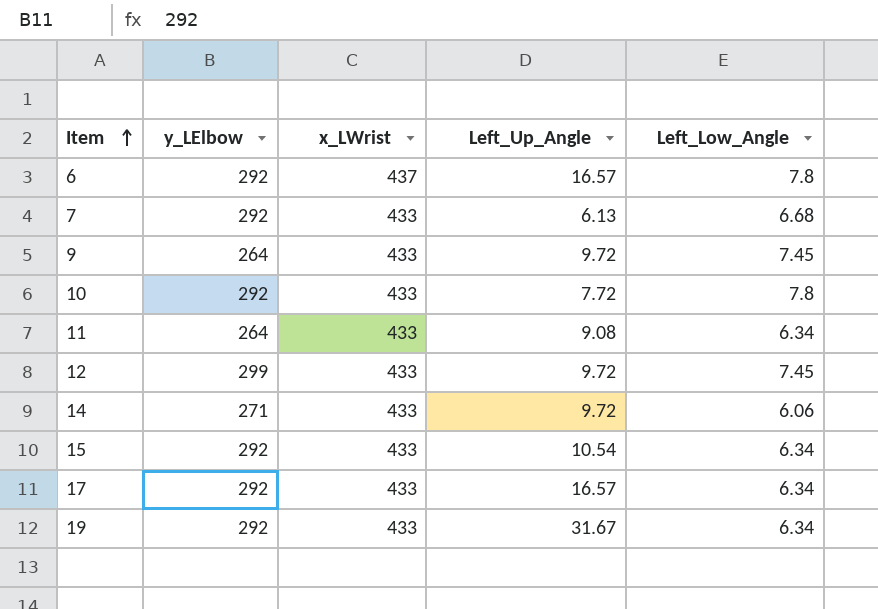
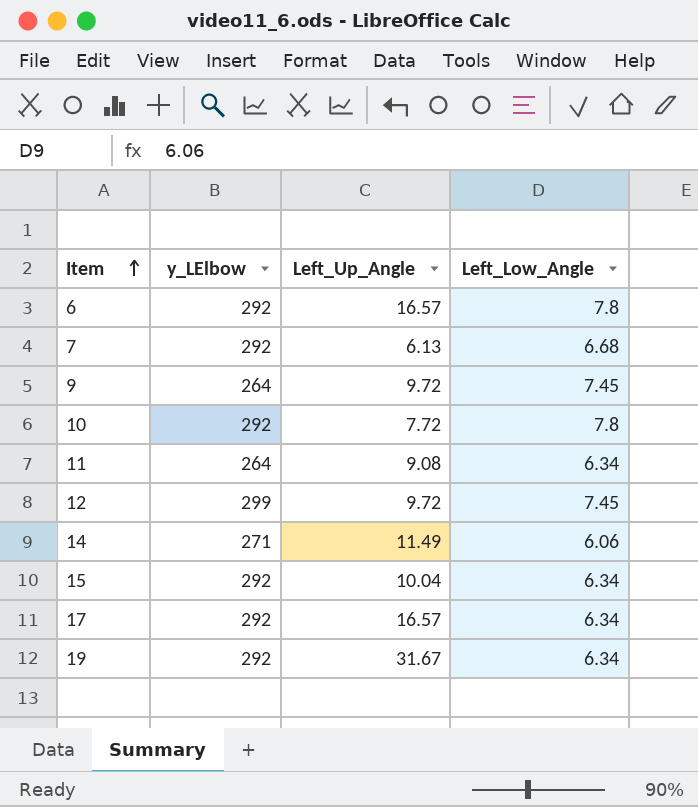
column x_LWrist | position: 3 -> none
14 | Left_Up_Angle: 9.72 -> 11.49
15 | Left_Up_Angle: 10.54 -> 10.04

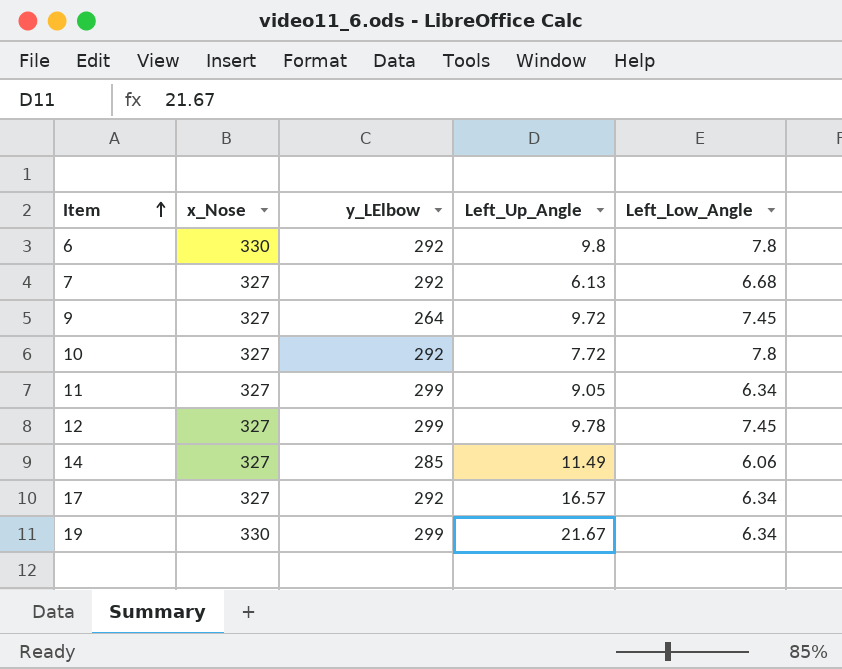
column x_Nose | position: none -> 2
row 15: 292 | 10.04 | 6.34 -> none
6 | Left_Up_Angle: 16.57 -> 9.8
11 | y_LElbow: 264 -> 299
11 | Left_Up_Angle: 9.08 -> 9.05
12 | Left_Up_Angle: 9.72 -> 9.78
14 | y_LElbow: 271 -> 285
19 | y_LElbow: 292 -> 299
19 | Left_Up_Angle: 31.67 -> 21.67

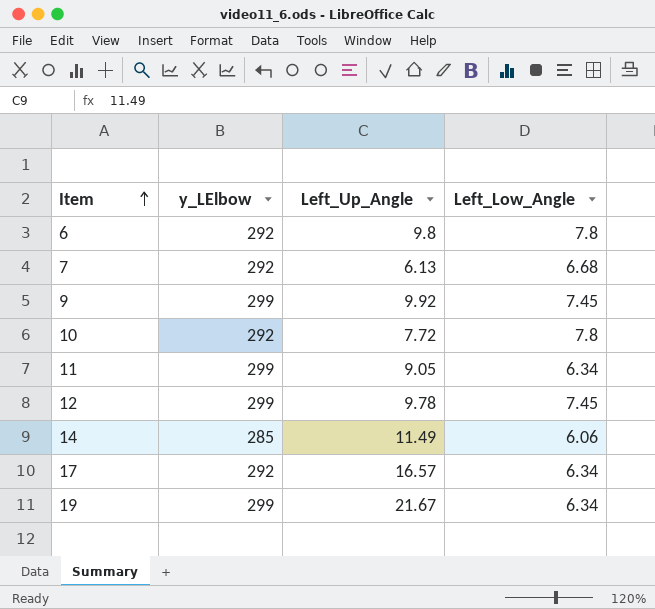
column x_Nose | position: 2 -> none
9 | y_LElbow: 264 -> 299
9 | Left_Up_Angle: 9.72 -> 9.92

